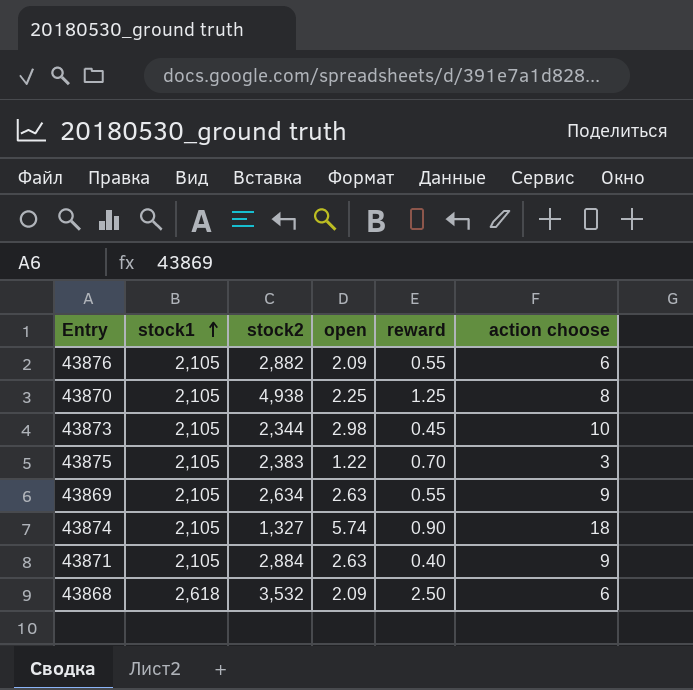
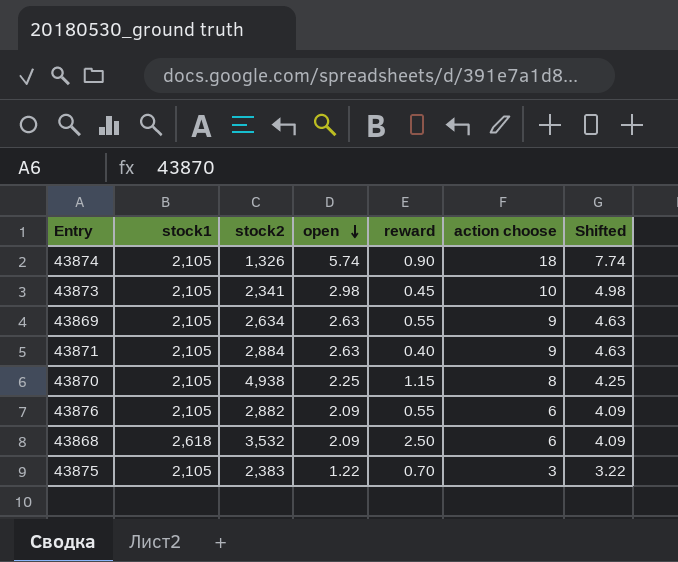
row order: stock1 ascending -> open descending
column Shifted | formula: none -> [open] + 2
43874 | stock2: 1,327 -> 1,326
43873 | stock2: 2,344 -> 2,341
43870 | reward: 1.25 -> 1.15

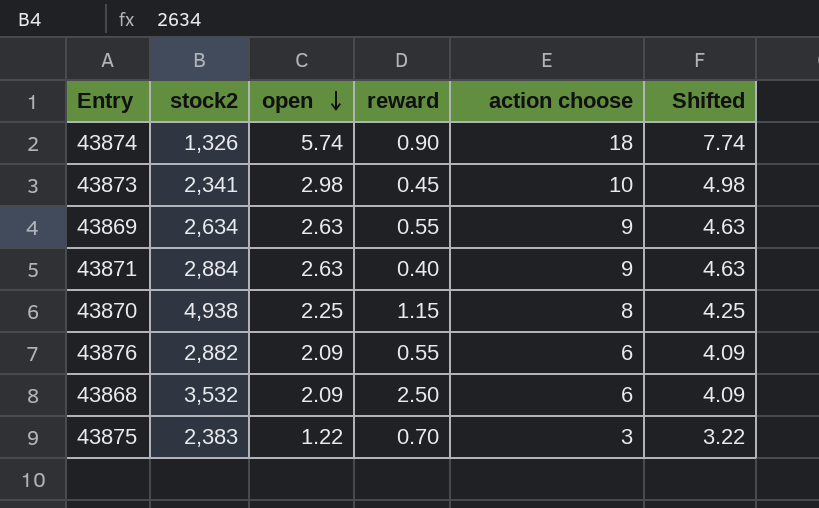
column stock1 | position: 2 -> none

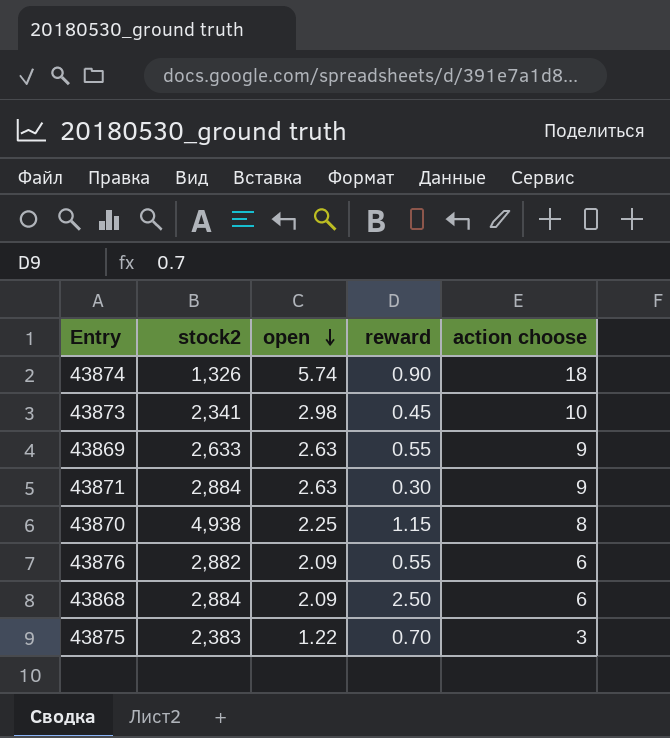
column Shifted | formula: [open] + 2 -> none
43869 | stock2: 2,634 -> 2,633
43871 | reward: 0.40 -> 0.30
43868 | stock2: 3,532 -> 2,884

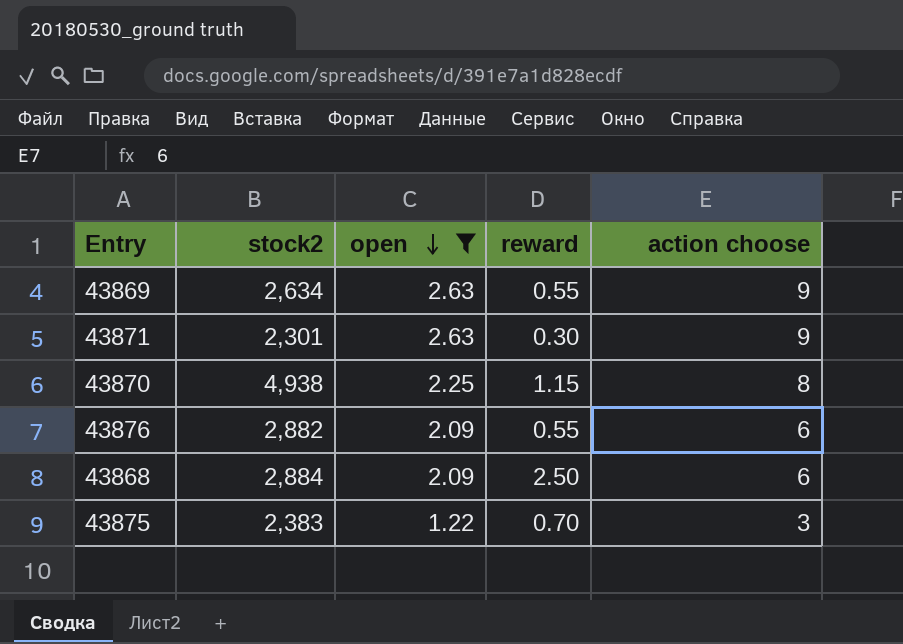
filter: none -> open <= 2.63
43869 | stock2: 2,633 -> 2,634
43871 | stock2: 2,884 -> 2,301

